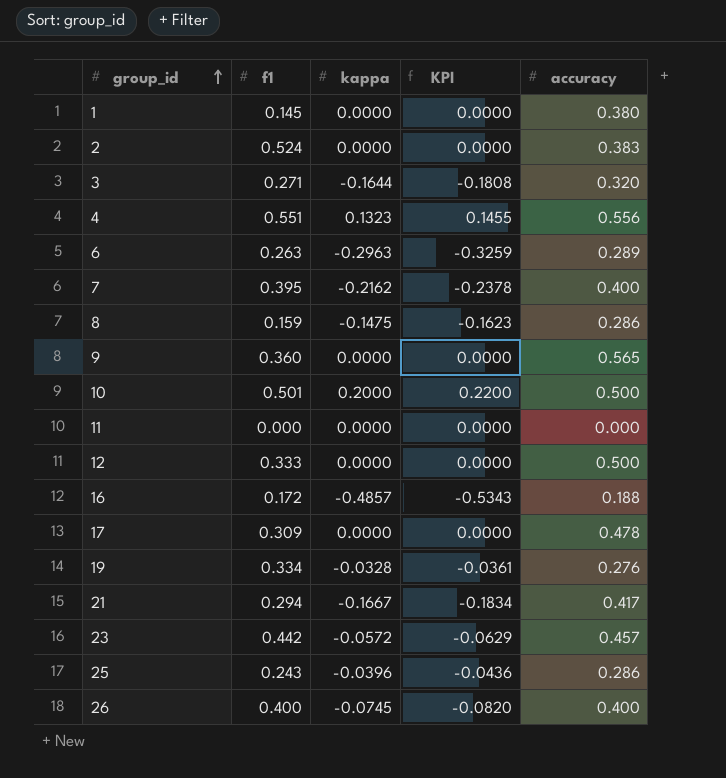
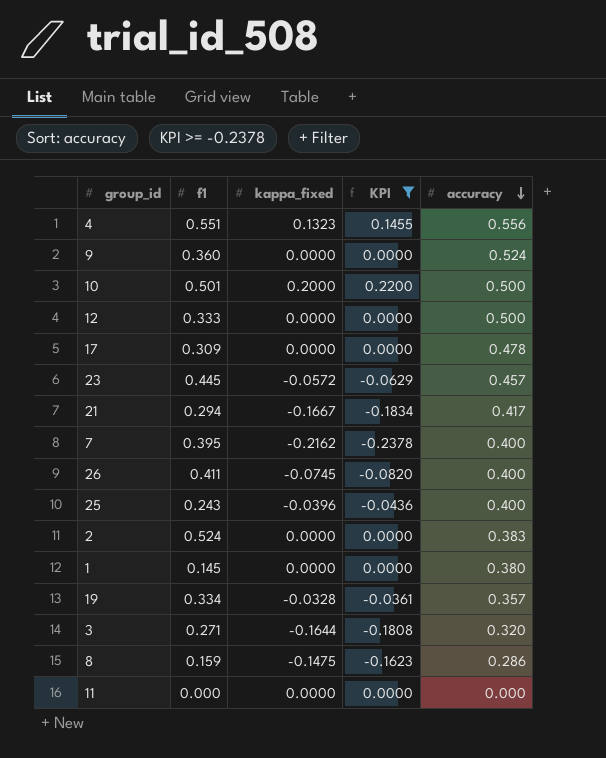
filter: none -> KPI >= -0.2378
row order: group_id ascending -> accuracy descending
column name: kappa -> kappa_fixed
9 | accuracy: 0.565 -> 0.524
23 | f1: 0.442 -> 0.445
26 | f1: 0.400 -> 0.411
25 | accuracy: 0.286 -> 0.400
19 | accuracy: 0.276 -> 0.357

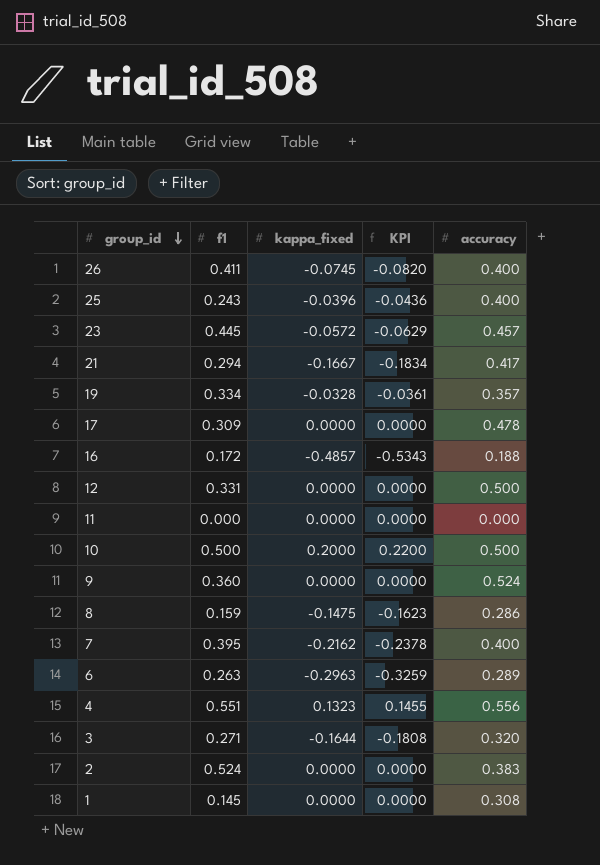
filter: KPI >= -0.2378 -> none
row order: accuracy descending -> group_id descending
12 | f1: 0.333 -> 0.331
10 | f1: 0.501 -> 0.500
1 | accuracy: 0.380 -> 0.308

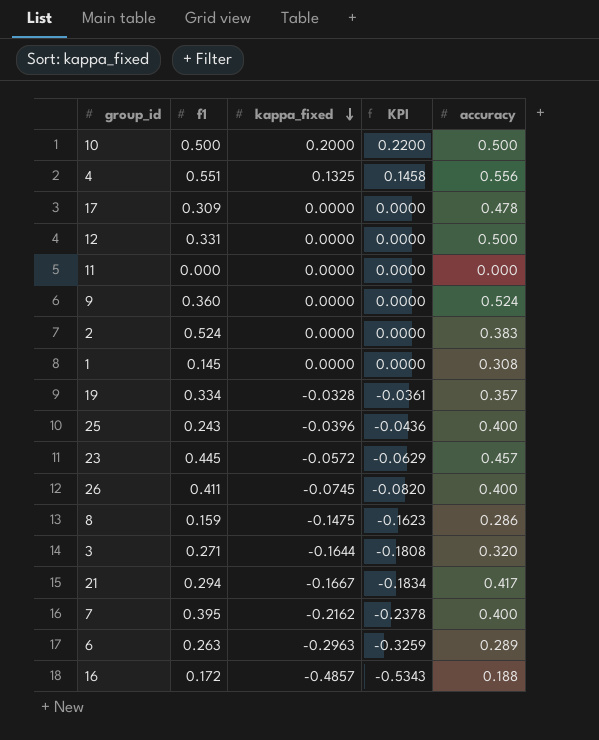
row order: group_id descending -> kappa_fixed descending
4 | kappa_fixed: 0.1323 -> 0.1325
4 | KPI: 0.1455 -> 0.1458

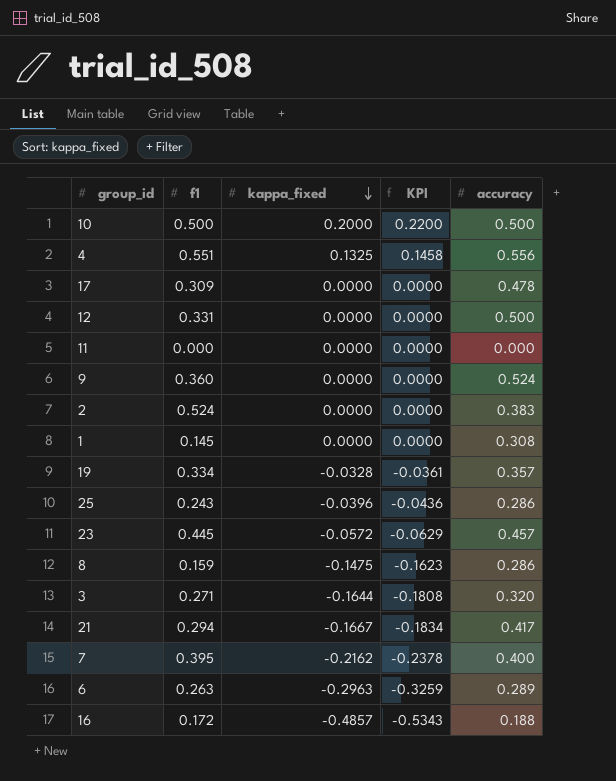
row 26: 0.411 | -0.0745 | -0.0820 | 0.400 -> none
25 | accuracy: 0.400 -> 0.286

